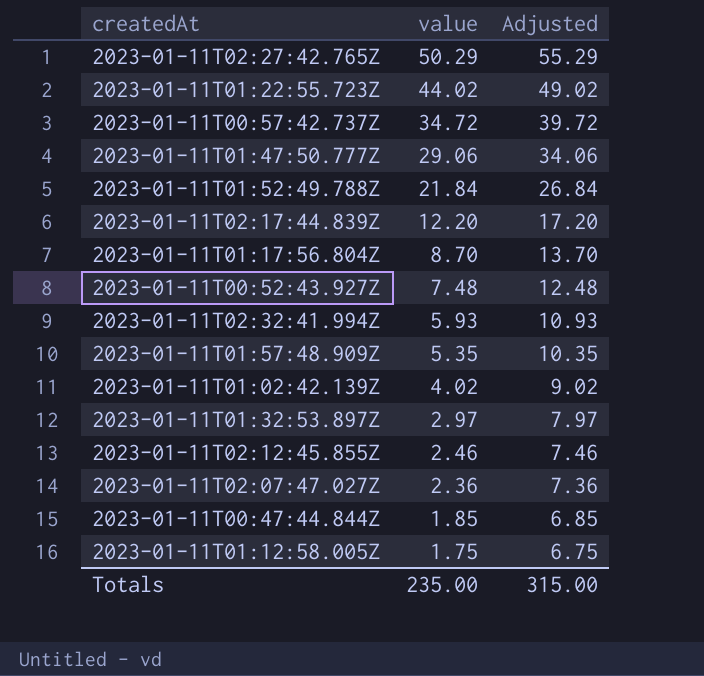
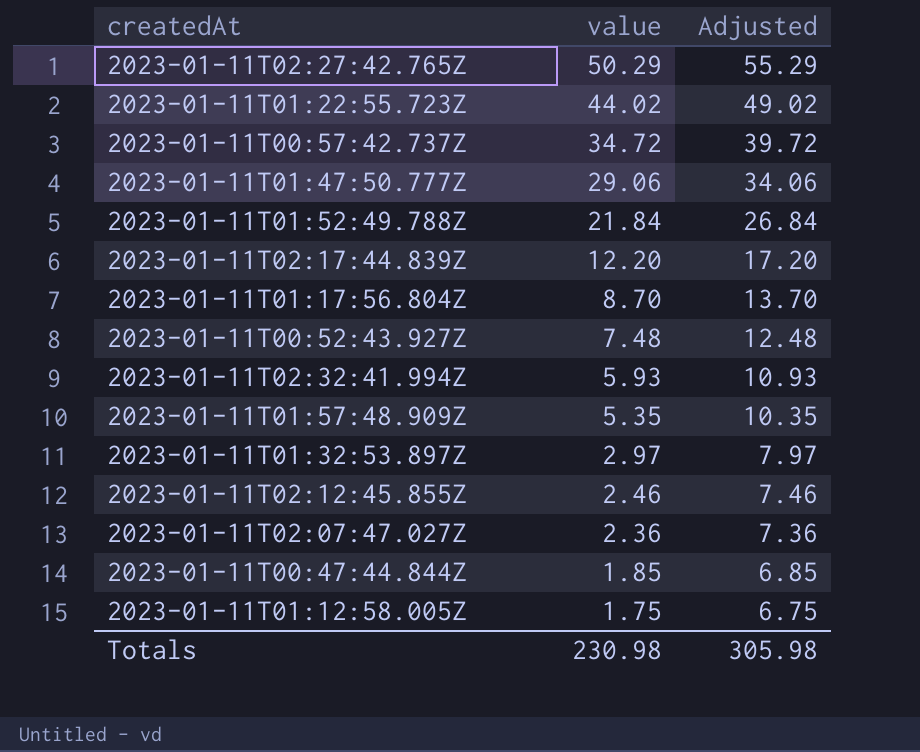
row 2023-01-11T01:02:42.139Z: 4.02 | 9.02 -> none
Totals | value: 235.00 -> 230.98
Totals | Adjusted: 315.00 -> 305.98

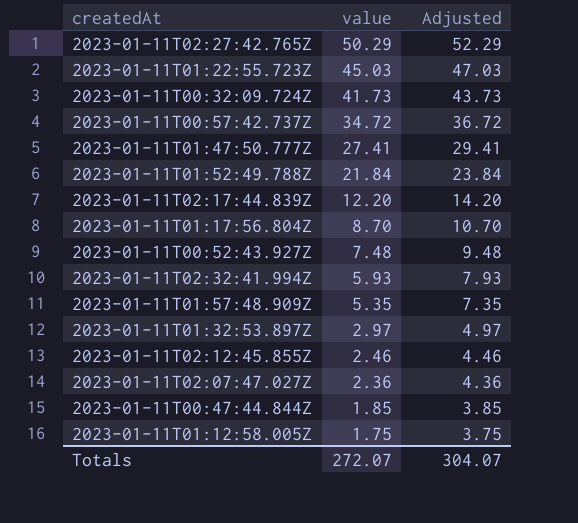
column Adjusted | formula: [value] + 5 -> [value] + 2
2023-01-11T01:22:55.723Z | value: 44.02 -> 45.03
row 2023-01-11T00:32:09.724Z: none -> 41.73 | 43.73
2023-01-11T01:47:50.777Z | value: 29.06 -> 27.41
Totals | value: 230.98 -> 272.07
Totals | Adjusted: 305.98 -> 304.07

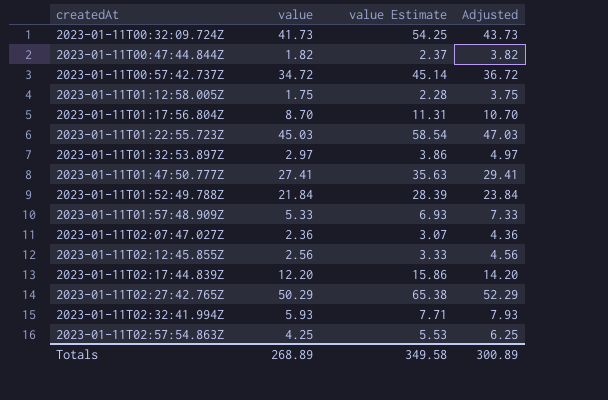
row order: value descending -> createdAt ascending
column value Estimate | formula: none -> [value] * 1.3
row 2023-01-11T00:52:43.927Z: 7.48 | 9.48 -> none
2023-01-11T00:47:44.844Z | value: 1.85 -> 1.82
2023-01-11T00:47:44.844Z | Adjusted: 3.85 -> 3.82
2023-01-11T01:57:48.909Z | value: 5.35 -> 5.33
2023-01-11T01:57:48.909Z | Adjusted: 7.35 -> 7.33
2023-01-11T02:12:45.855Z | value: 2.46 -> 2.56
2023-01-11T02:12:45.855Z | Adjusted: 4.46 -> 4.56
row 2023-01-11T02:57:54.863Z: none -> 4.25 | 5.53 | 6.25
Totals | value: 272.07 -> 268.89
Totals | Adjusted: 304.07 -> 300.89

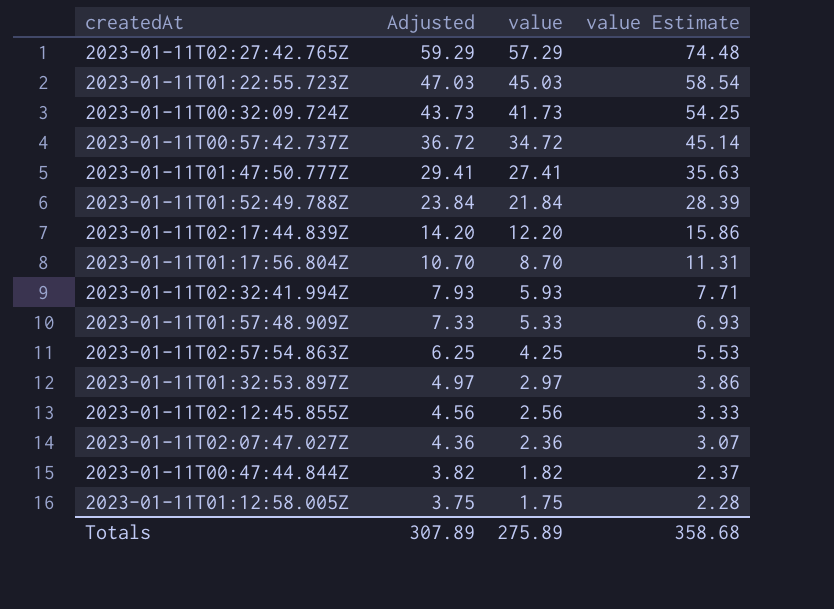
row order: createdAt ascending -> Adjusted descending
column Adjusted | position: 4 -> 2
2023-01-11T02:27:42.765Z | Adjusted: 52.29 -> 59.29
2023-01-11T02:27:42.765Z | value: 50.29 -> 57.29
2023-01-11T02:27:42.765Z | value Estimate: 65.38 -> 74.48
Totals | Adjusted: 300.89 -> 307.89
Totals | value: 268.89 -> 275.89
Totals | value Estimate: 349.58 -> 358.68

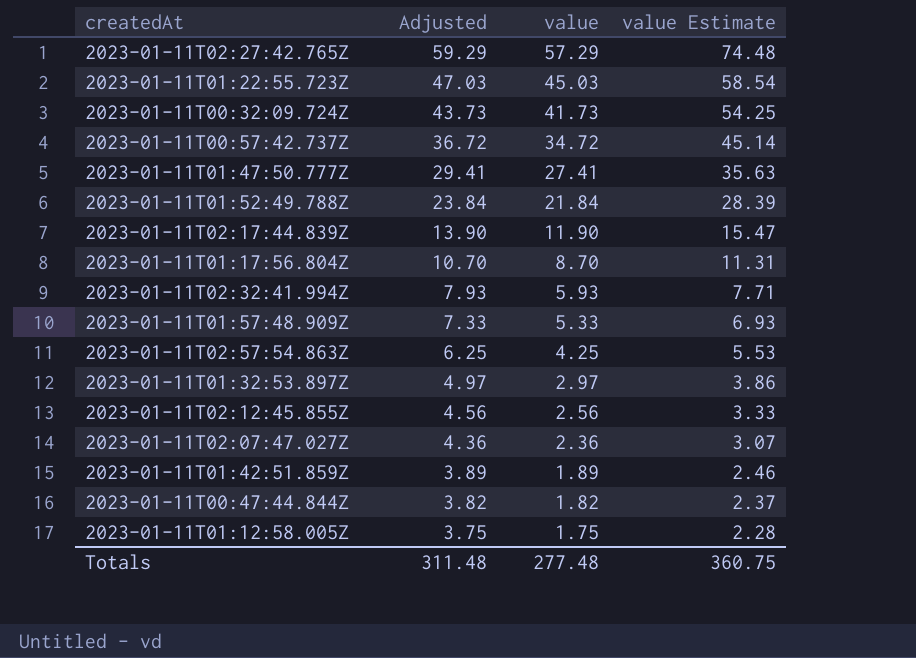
2023-01-11T02:17:44.839Z | Adjusted: 14.20 -> 13.90
2023-01-11T02:17:44.839Z | value: 12.20 -> 11.90
2023-01-11T02:17:44.839Z | value Estimate: 15.86 -> 15.47
row 2023-01-11T01:42:51.859Z: none -> 3.89 | 1.89 | 2.46
Totals | Adjusted: 307.89 -> 311.48
Totals | value: 275.89 -> 277.48
Totals | value Estimate: 358.68 -> 360.75

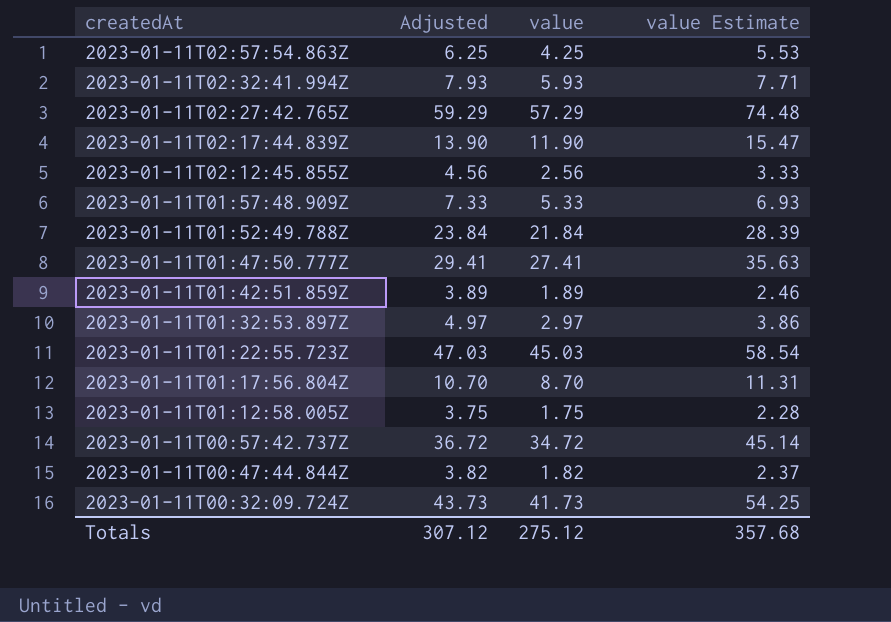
row order: Adjusted descending -> createdAt descending
row 2023-01-11T02:07:47.027Z: 4.36 | 2.36 | 3.07 -> none
Totals | Adjusted: 311.48 -> 307.12
Totals | value: 277.48 -> 275.12
Totals | value Estimate: 360.75 -> 357.68

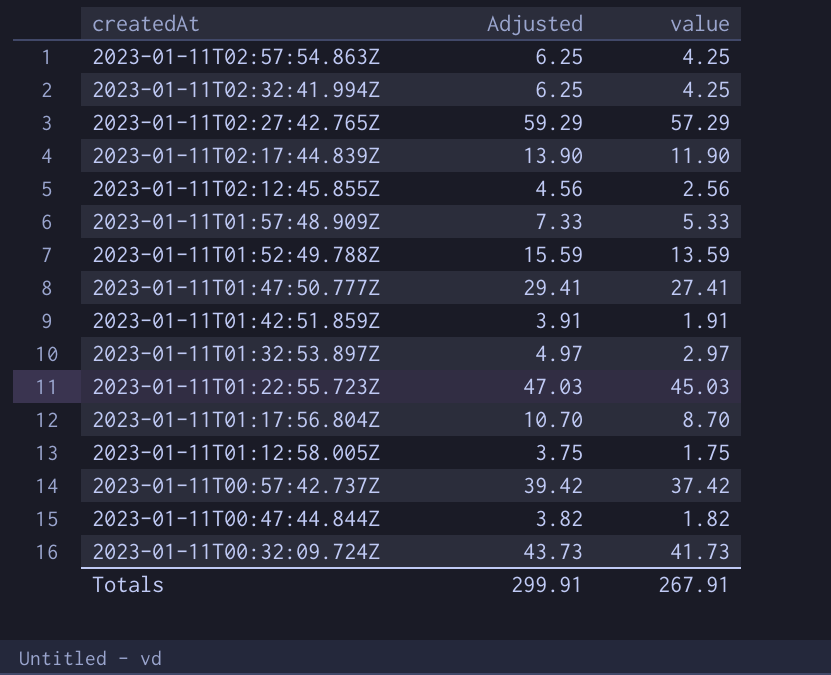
column value Estimate | formula: [value] * 1.3 -> none
2023-01-11T02:32:41.994Z | Adjusted: 7.93 -> 6.25
2023-01-11T02:32:41.994Z | value: 5.93 -> 4.25
2023-01-11T01:52:49.788Z | Adjusted: 23.84 -> 15.59
2023-01-11T01:52:49.788Z | value: 21.84 -> 13.59
2023-01-11T01:42:51.859Z | Adjusted: 3.89 -> 3.91
2023-01-11T01:42:51.859Z | value: 1.89 -> 1.91
2023-01-11T00:57:42.737Z | Adjusted: 36.72 -> 39.42
2023-01-11T00:57:42.737Z | value: 34.72 -> 37.42
Totals | Adjusted: 307.12 -> 299.91
Totals | value: 275.12 -> 267.91

